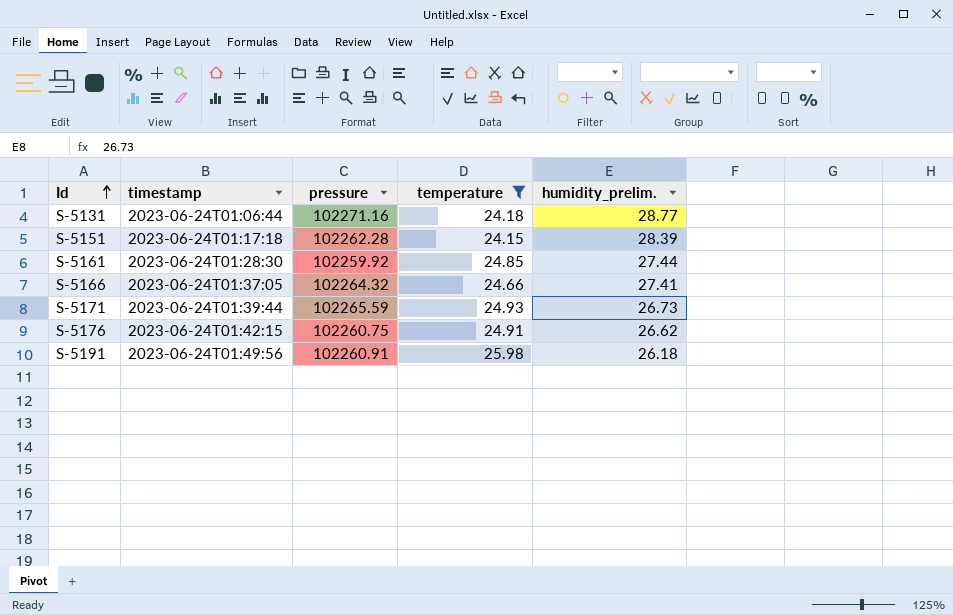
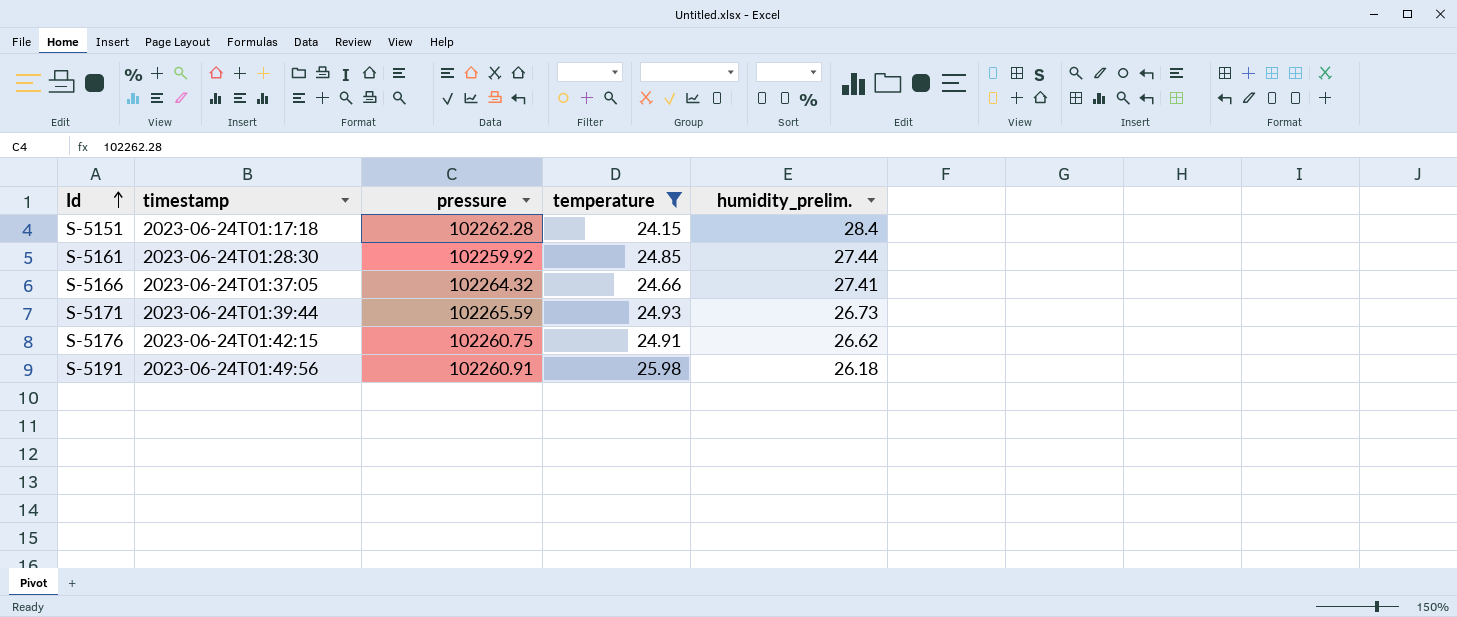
row S-5131: 2023-06-24T01:06:44 | 102271.16 | 24.18 | 28.77 -> none
S-5151 | humidity_prelim.: 28.39 -> 28.4

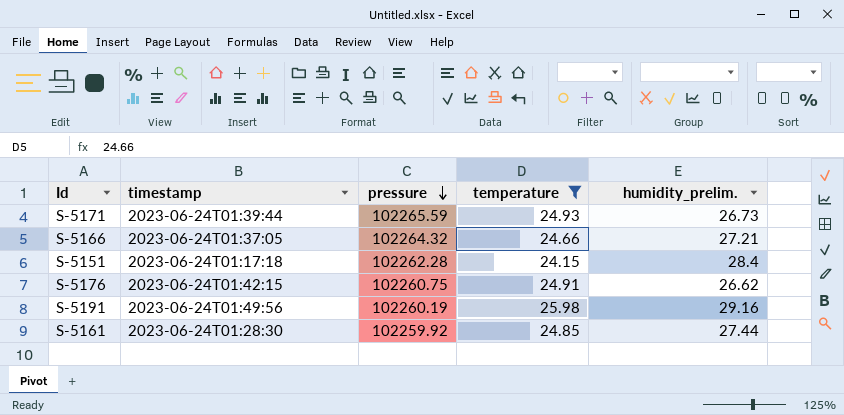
row order: Id ascending -> pressure descending
S-5166 | humidity_prelim.: 27.41 -> 27.21
S-5191 | pressure: 102260.91 -> 102260.19
S-5191 | humidity_prelim.: 26.18 -> 29.16

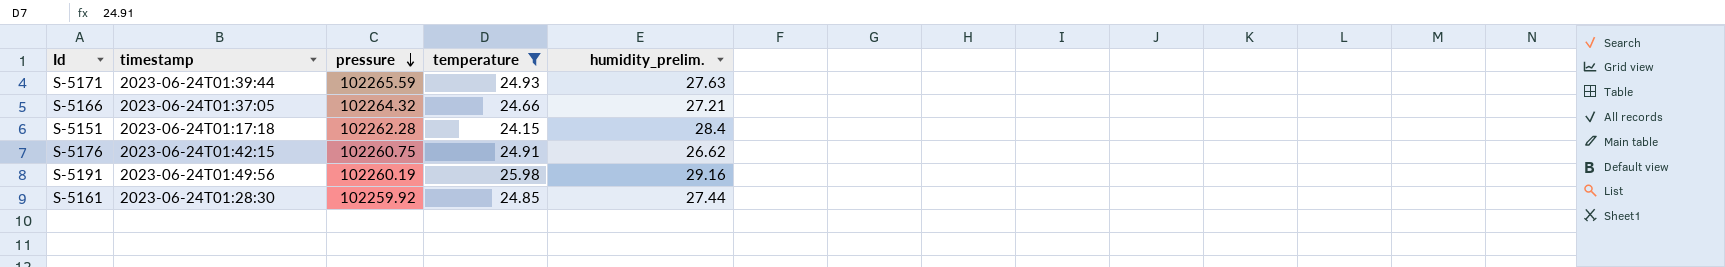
S-5171 | humidity_prelim.: 26.73 -> 27.63

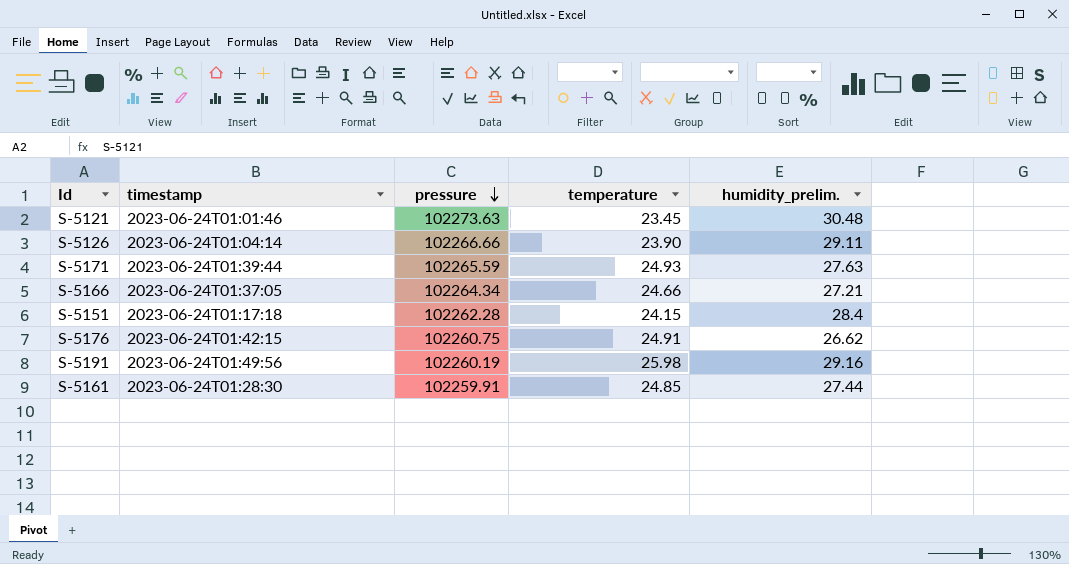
filter: temperature >= 24.15 -> none
S-5166 | pressure: 102264.32 -> 102264.34
S-5161 | pressure: 102259.92 -> 102259.91

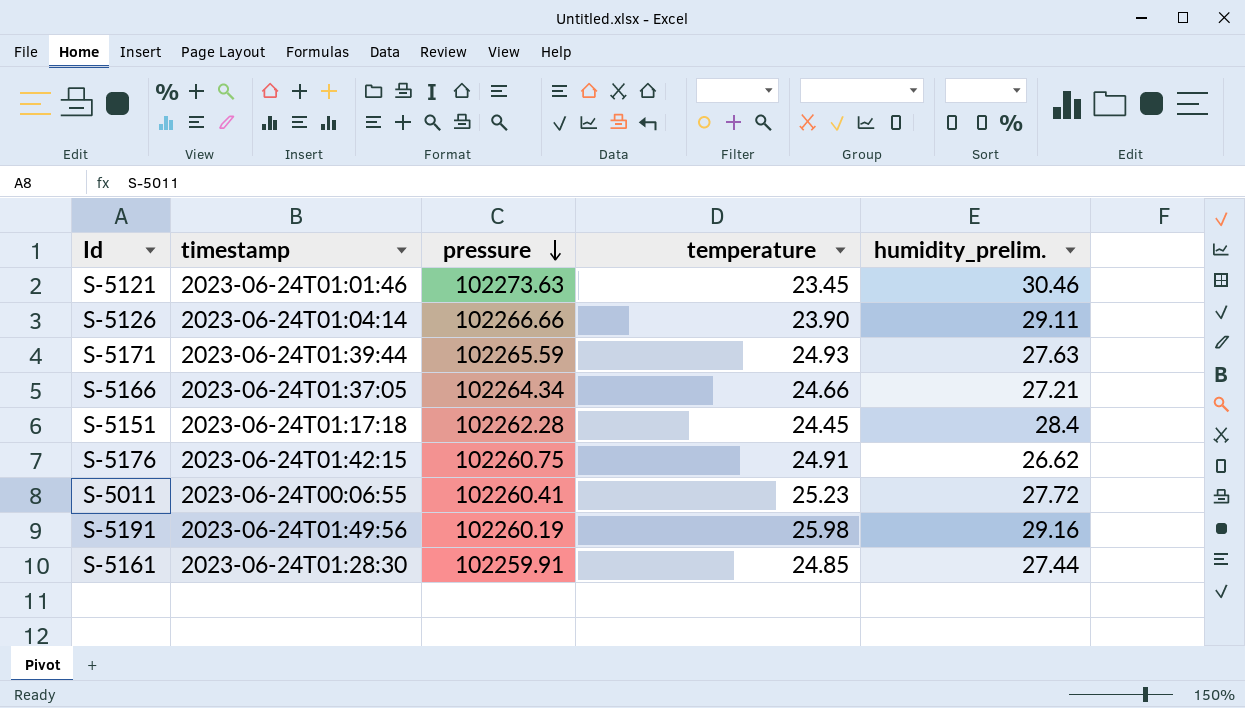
S-5121 | humidity_prelim.: 30.48 -> 30.46
S-5151 | temperature: 24.15 -> 24.45
row S-5011: none -> 2023-06-24T00:06:55 | 102260.41 | 25.23 | 27.72

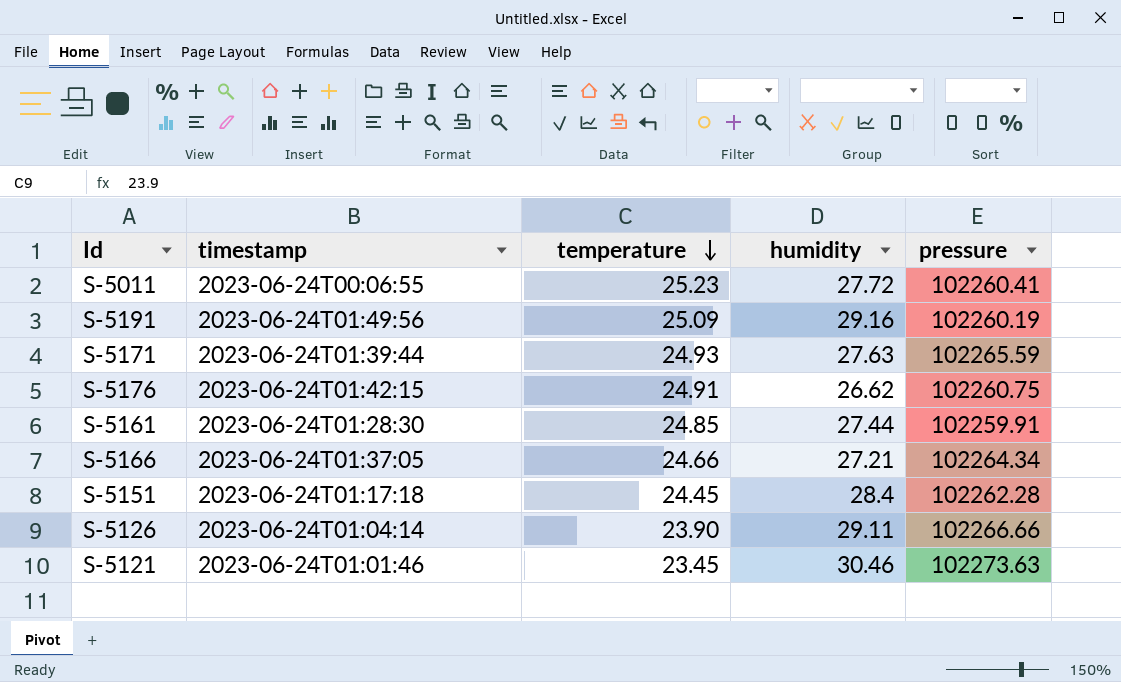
row order: pressure descending -> temperature descending
column name: humidity_prelim. -> humidity
column pressure | position: 3 -> 5
S-5191 | temperature: 25.98 -> 25.09

